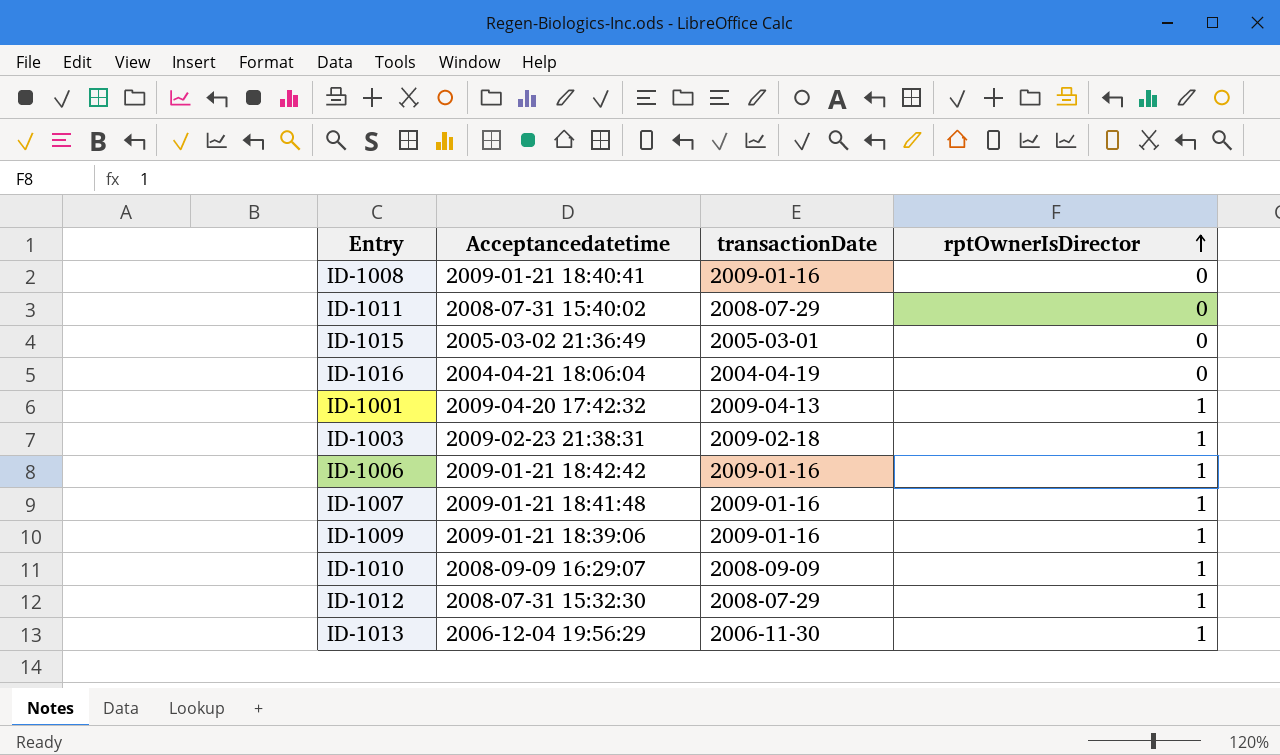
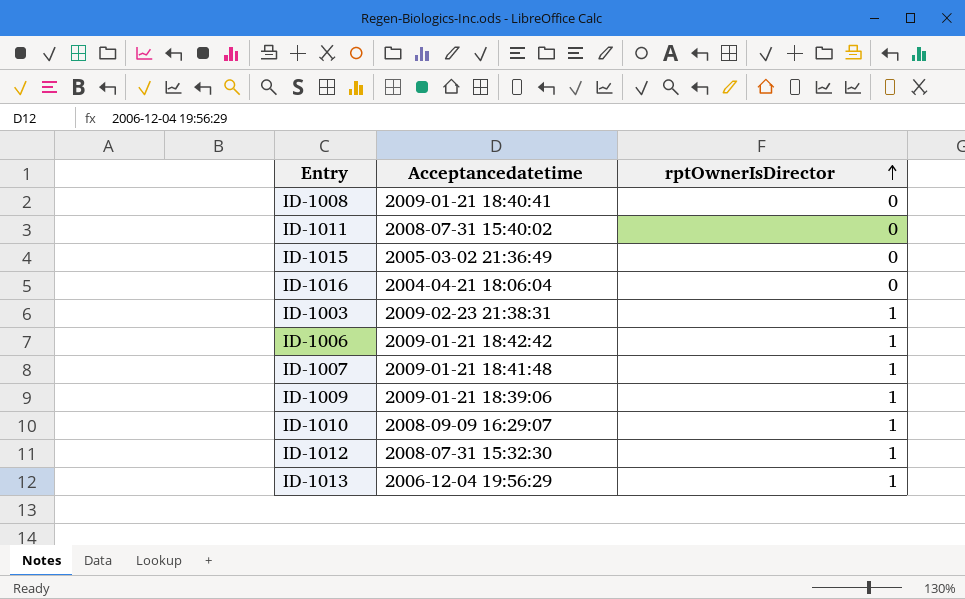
column transactionDate | position: 3 -> none
row ID-1001: 2009-04-20 17:42:32 | 2009-04-13 | 1 -> none

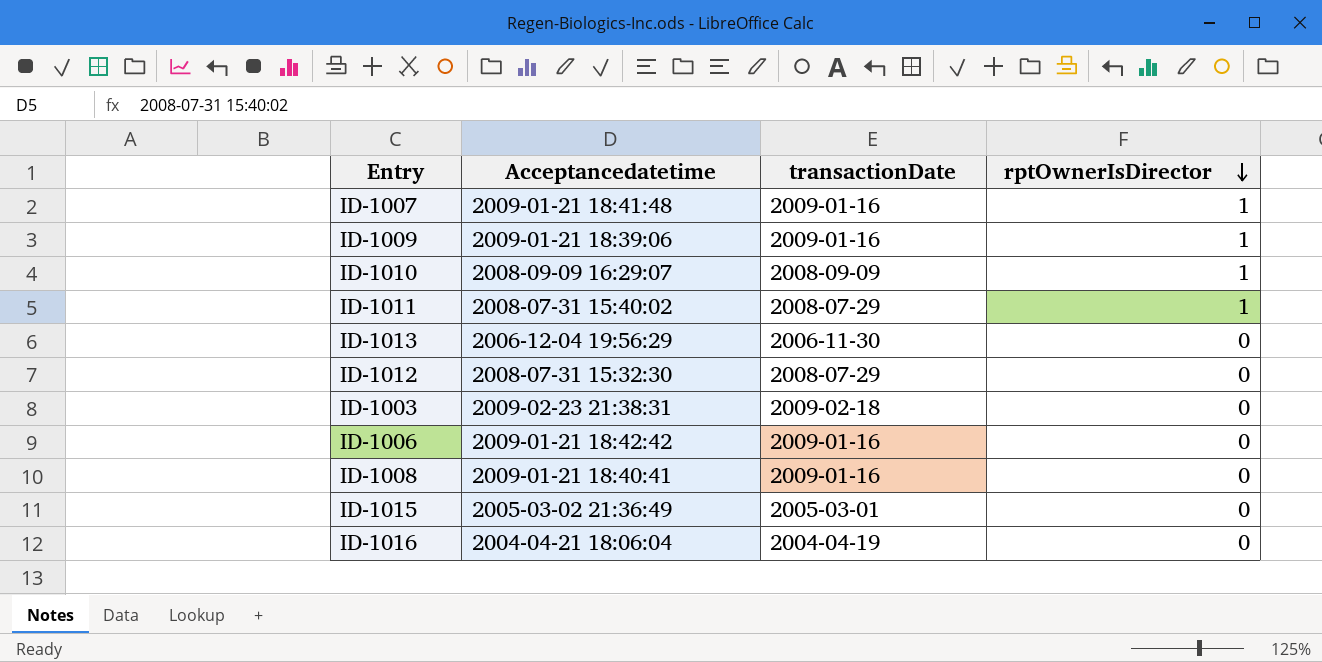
row order: rptOwnerIsDirector ascending -> rptOwnerIsDirector descending
column transactionDate | position: none -> 3
ID-1011 | rptOwnerIsDirector: 0 -> 1
ID-1013 | rptOwnerIsDirector: 1 -> 0
ID-1012 | rptOwnerIsDirector: 1 -> 0
ID-1003 | rptOwnerIsDirector: 1 -> 0
ID-1006 | rptOwnerIsDirector: 1 -> 0

